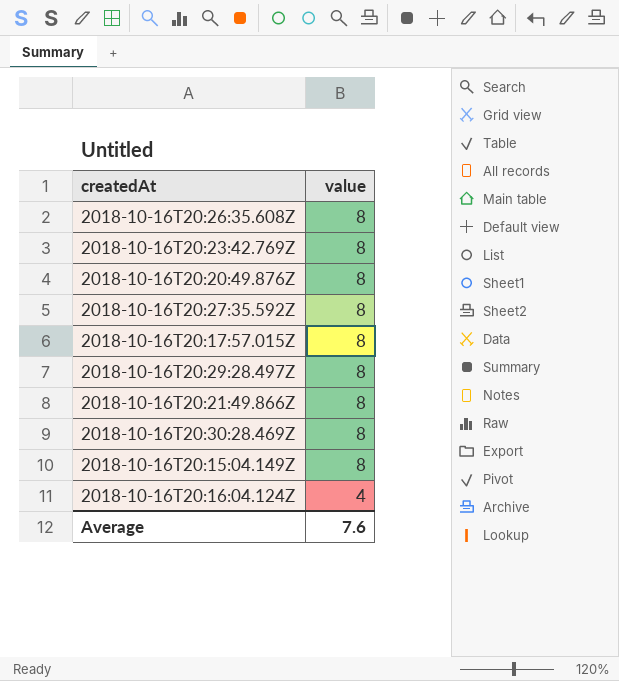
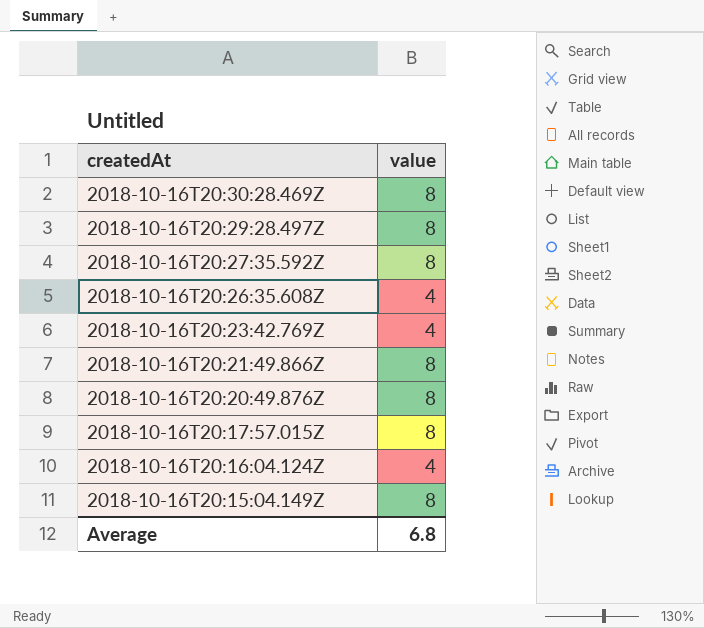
row order: value descending -> createdAt descending
2018-10-16T20:26:35.608Z | value: 8 -> 4
2018-10-16T20:23:42.769Z | value: 8 -> 4
Average | value: 7.6 -> 6.8

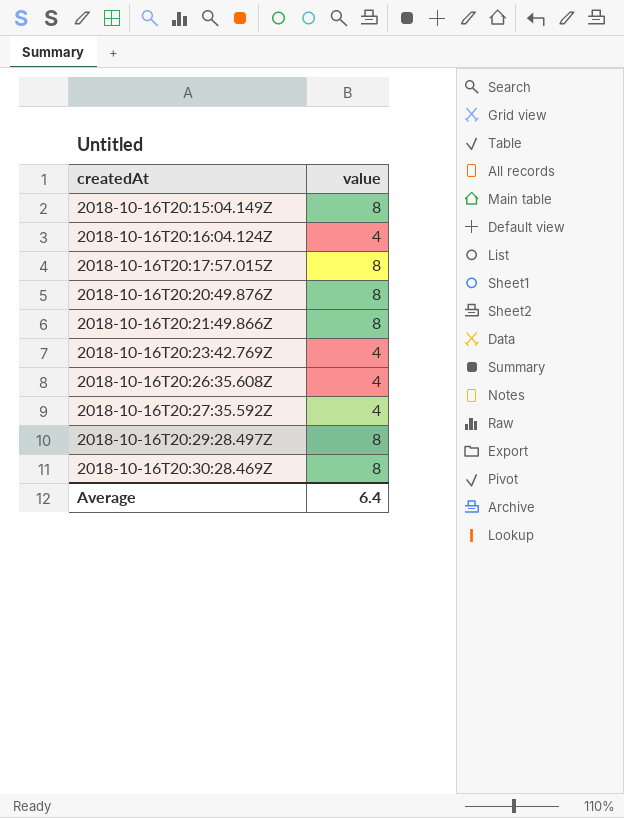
row order: createdAt descending -> createdAt ascending
2018-10-16T20:27:35.592Z | value: 8 -> 4
Average | value: 6.8 -> 6.4

